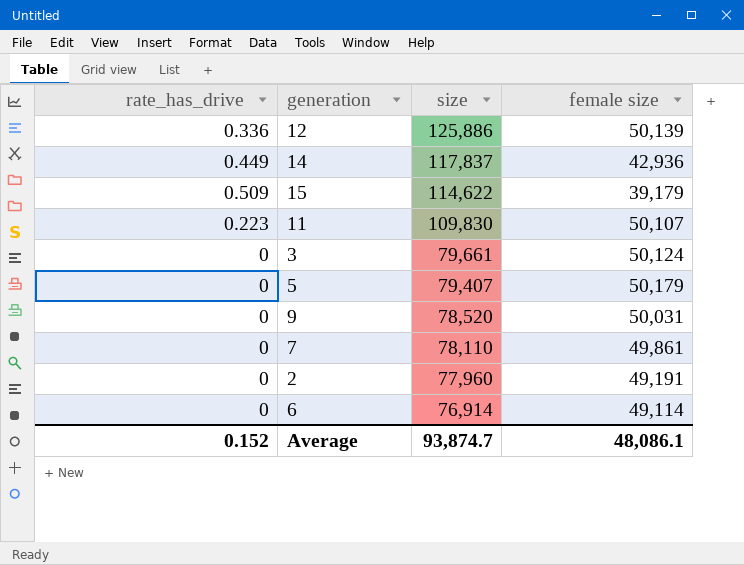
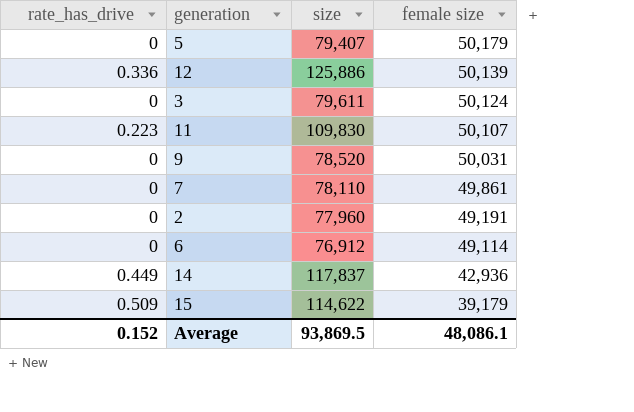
row order: size descending -> female size descending
3 | size: 79,661 -> 79,611
6 | size: 76,914 -> 76,912
Average | size: 93,874.7 -> 93,869.5

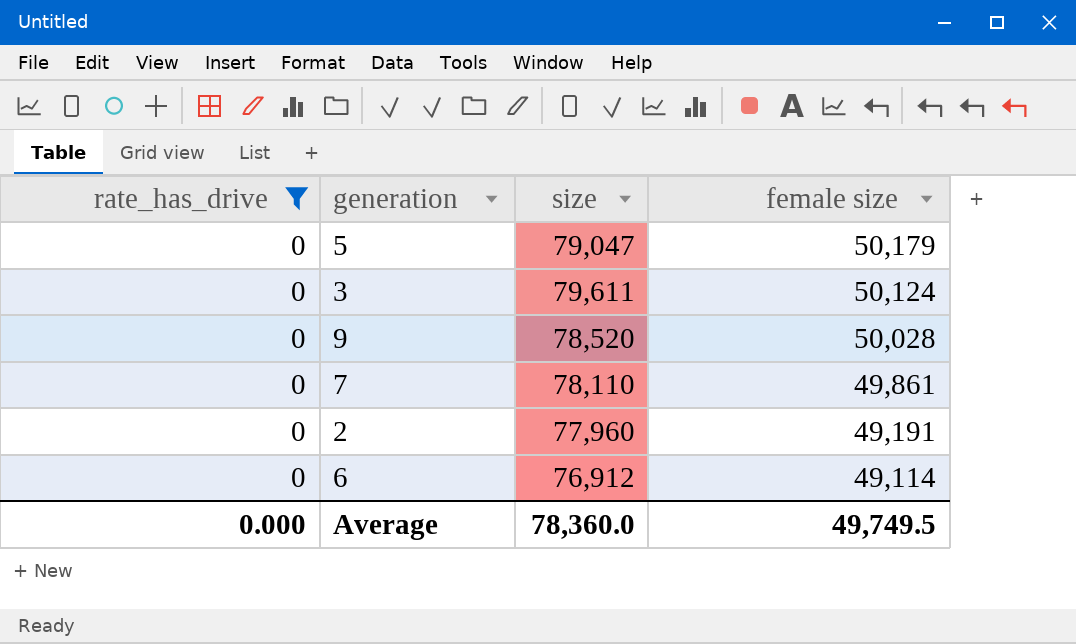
filter: none -> rate_has_drive = 0
5 | size: 79,407 -> 79,047
9 | female size: 50,031 -> 50,028
Average | rate_has_drive: 0.152 -> 0.000
Average | size: 93,869.5 -> 78,360.0
Average | female size: 48,086.1 -> 49,749.5

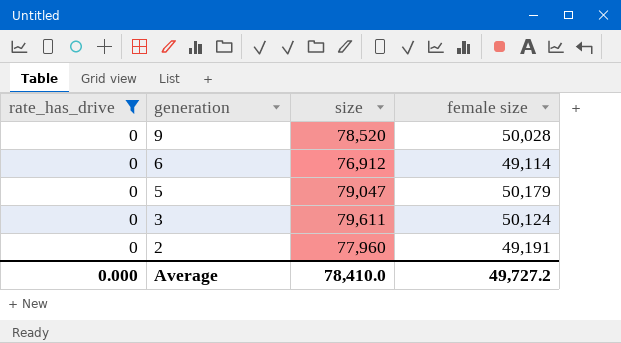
row order: female size descending -> generation descending
row 7: 0 | 78,110 | 49,861 -> none
Average | size: 78,360.0 -> 78,410.0
Average | female size: 49,749.5 -> 49,727.2

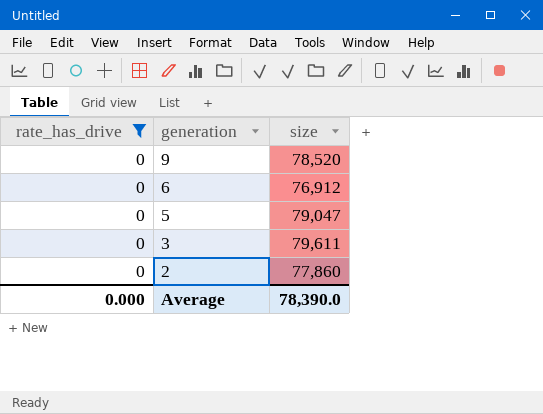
column female size | position: 4 -> none
2 | size: 77,960 -> 77,860
Average | size: 78,410.0 -> 78,390.0

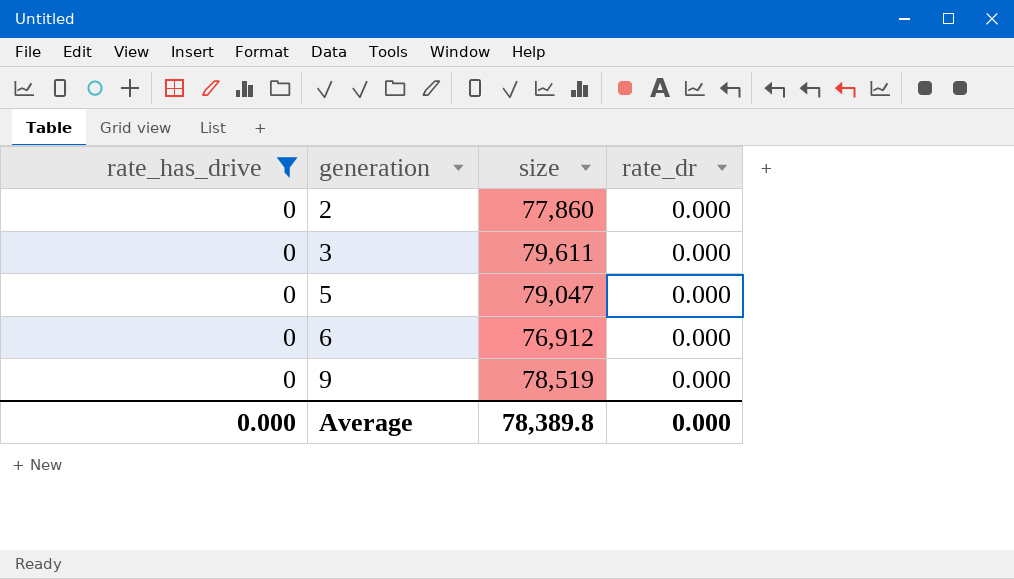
row order: generation descending -> generation ascending
column rate_dr | position: none -> 4
9 | size: 78,520 -> 78,519
Average | size: 78,390.0 -> 78,389.8

